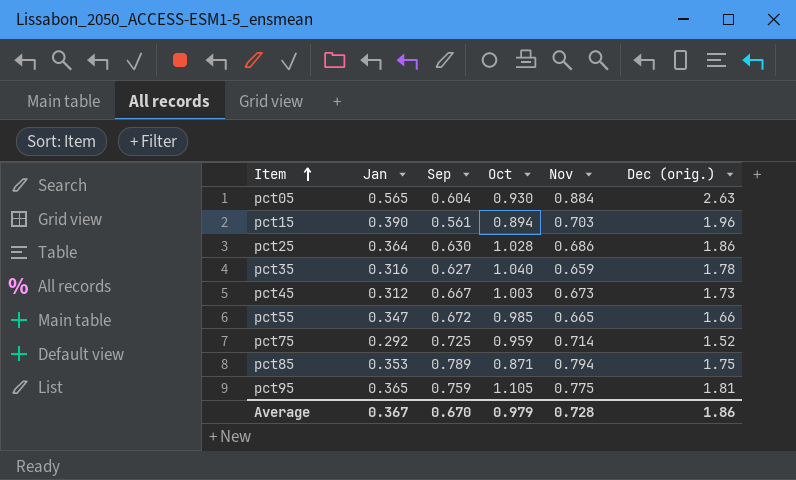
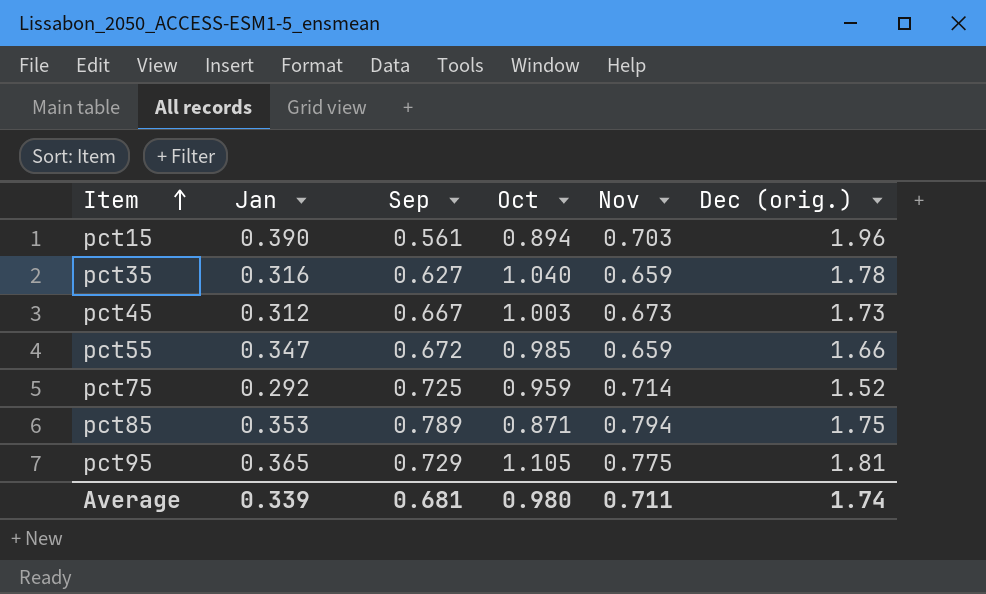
row pct05: 0.565 | 0.604 | 0.930 | 0.884 | 2.63 -> none
row pct25: 0.364 | 0.630 | 1.028 | 0.686 | 1.86 -> none
pct55 | Nov: 0.665 -> 0.659
pct95 | Sep: 0.759 -> 0.729
Average | Jan: 0.367 -> 0.339
Average | Sep: 0.670 -> 0.681
Average | Oct: 0.979 -> 0.980
Average | Nov: 0.728 -> 0.711
Average | Dec (orig.): 1.86 -> 1.74

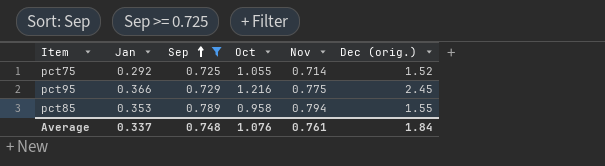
filter: none -> Sep >= 0.725
row order: Item ascending -> Sep ascending
pct75 | Oct: 0.959 -> 1.055
pct95 | Jan: 0.365 -> 0.366
pct95 | Oct: 1.105 -> 1.216
pct95 | Dec (orig.): 1.81 -> 2.45
pct85 | Oct: 0.871 -> 0.958
pct85 | Dec (orig.): 1.75 -> 1.55
Average | Jan: 0.339 -> 0.337
Average | Sep: 0.681 -> 0.748
Average | Oct: 0.980 -> 1.076
Average | Nov: 0.711 -> 0.761
Average | Dec (orig.): 1.74 -> 1.84

